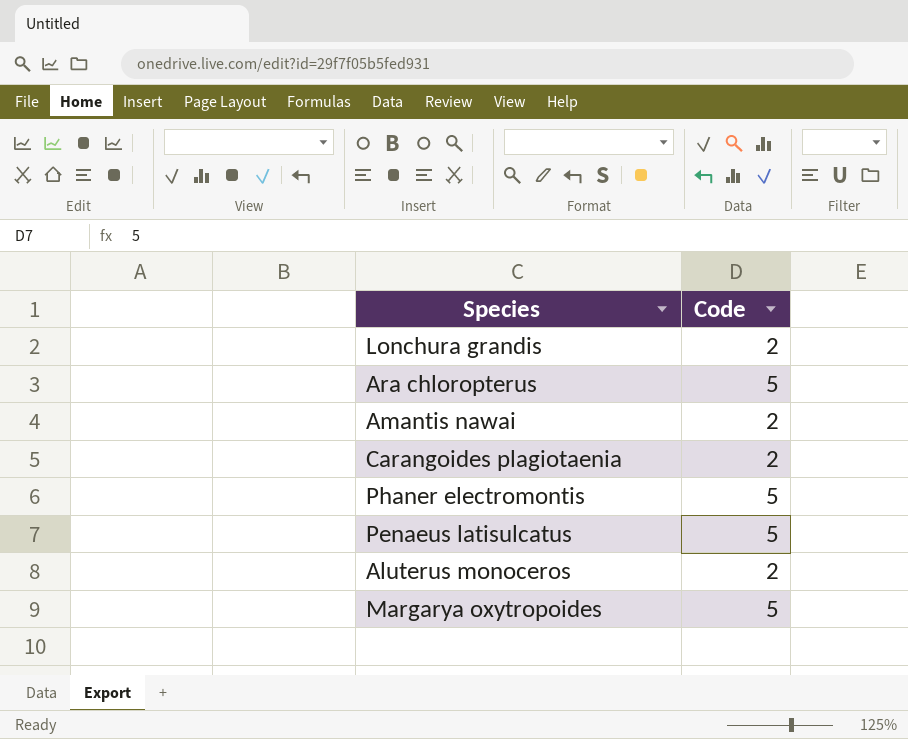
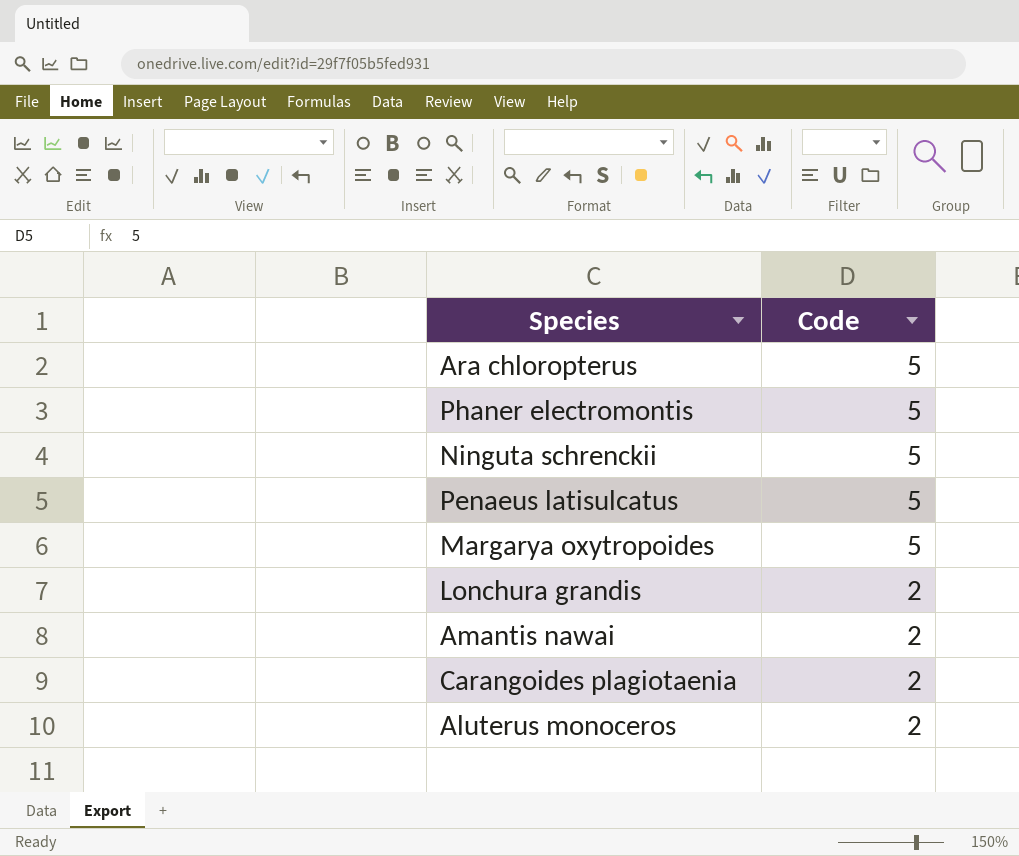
row order: none -> Code descending
row Ninguta schrenckii: none -> 5

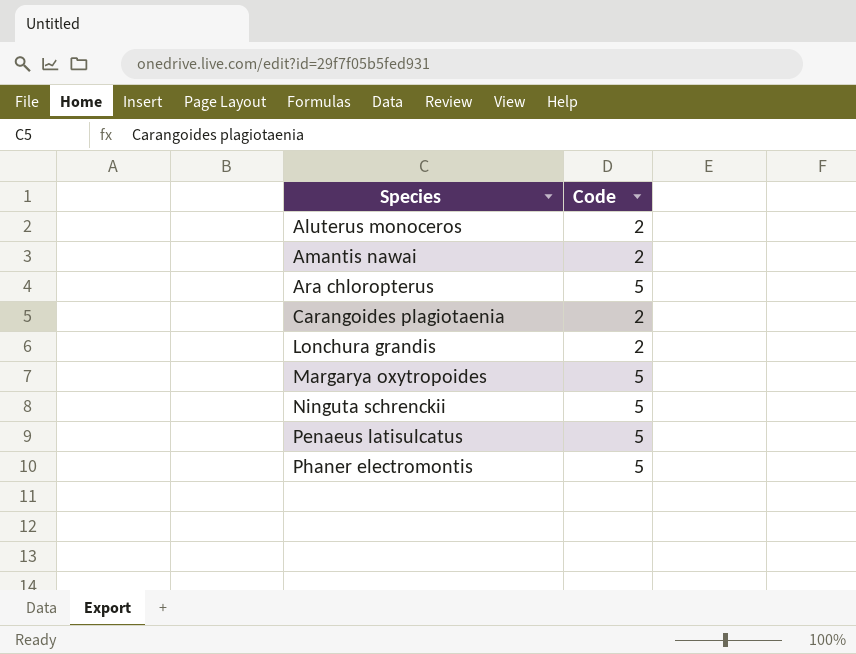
row order: Code descending -> Species ascending

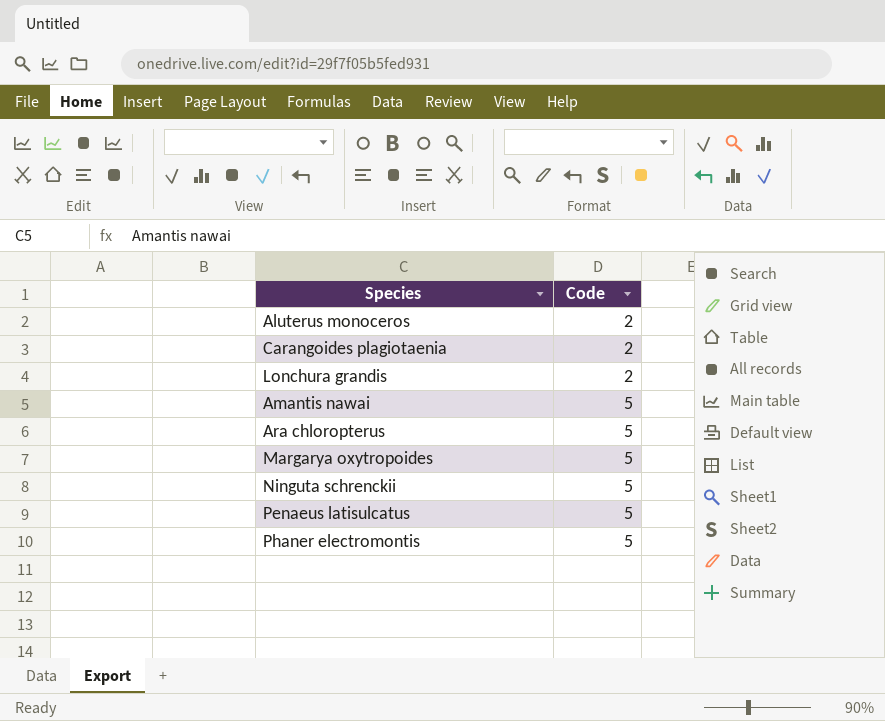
row order: Species ascending -> Code ascending
Amantis nawai | Code: 2 -> 5

